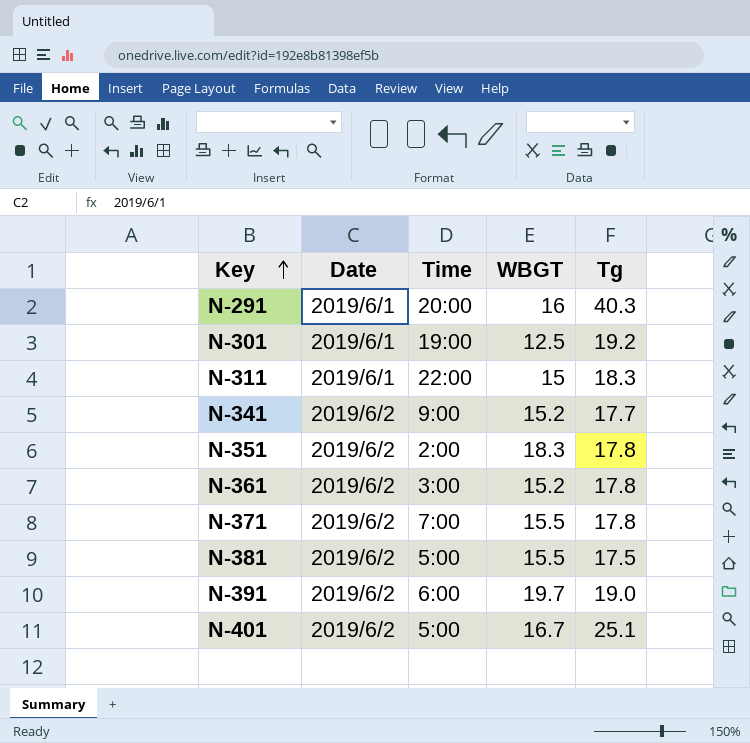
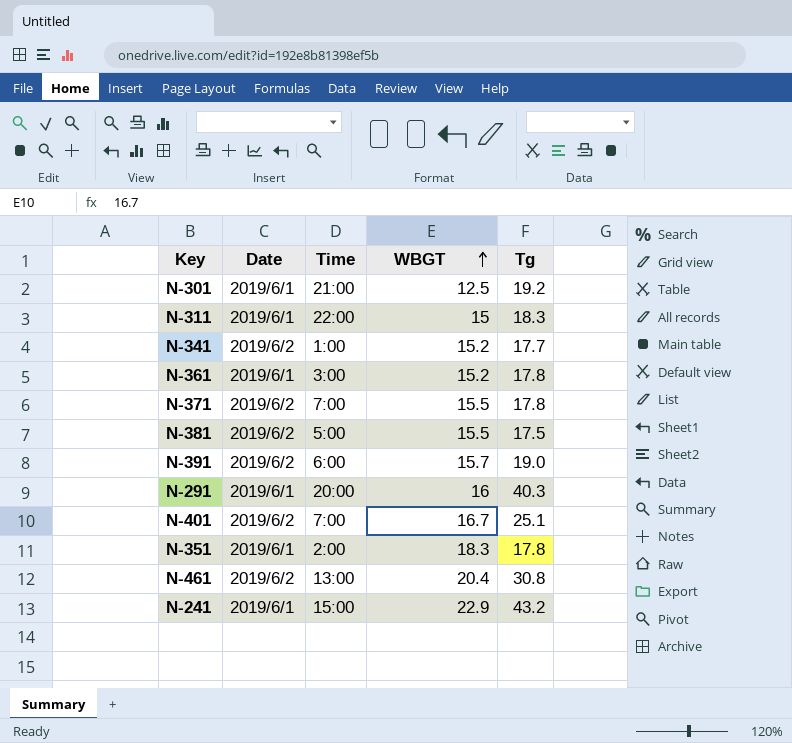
row order: Key ascending -> WBGT ascending
N-301 | Time: 19:00 -> 21:00
N-341 | Time: 9:00 -> 1:00
N-361 | Date: 2019/6/2 -> 2019/6/1
N-391 | WBGT: 19.7 -> 15.7
N-401 | Time: 5:00 -> 7:00
N-351 | Date: 2019/6/2 -> 2019/6/1
row N-461: none -> 2019/6/2 | 13:00 | 20.4 | 30.8
row N-241: none -> 2019/6/1 | 15:00 | 22.9 | 43.2

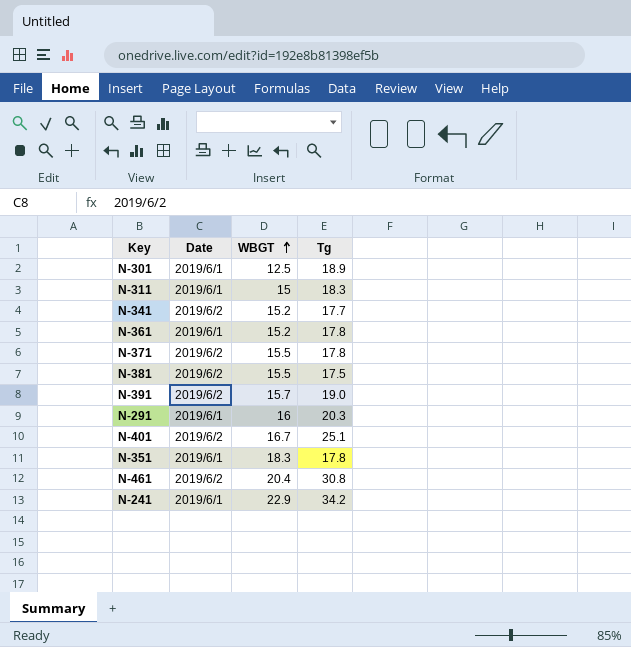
column Time | position: 3 -> none
N-301 | Tg: 19.2 -> 18.9
N-291 | Tg: 40.3 -> 20.3
N-241 | Tg: 43.2 -> 34.2

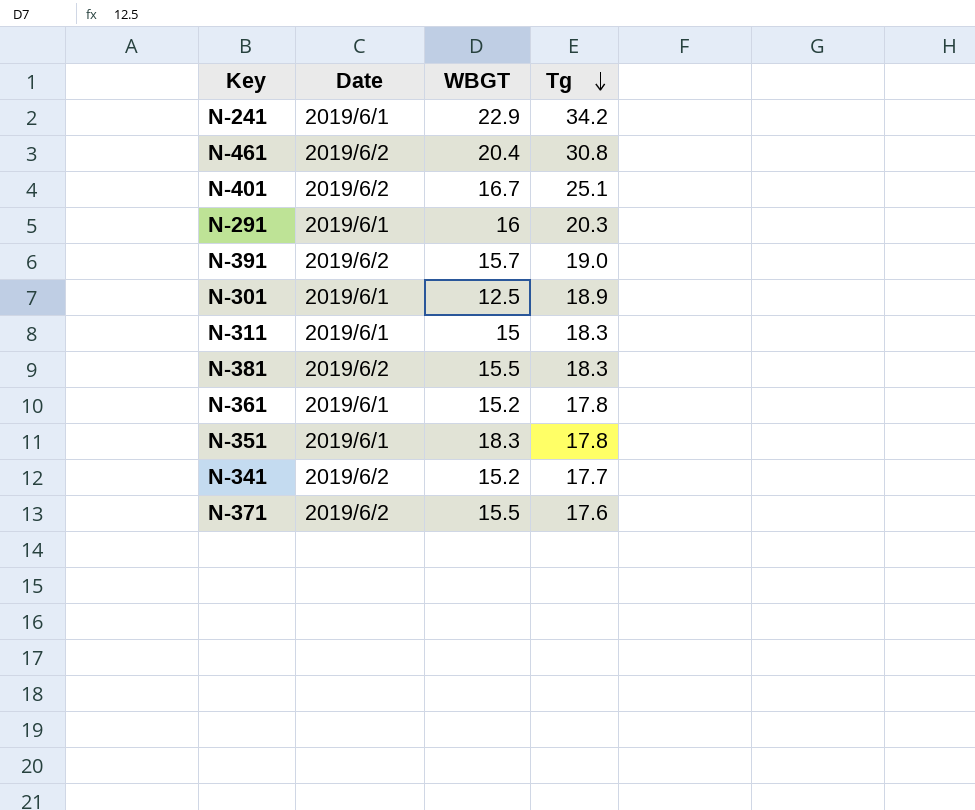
row order: WBGT ascending -> Tg descending
N-381 | Tg: 17.5 -> 18.3
N-371 | Tg: 17.8 -> 17.6

